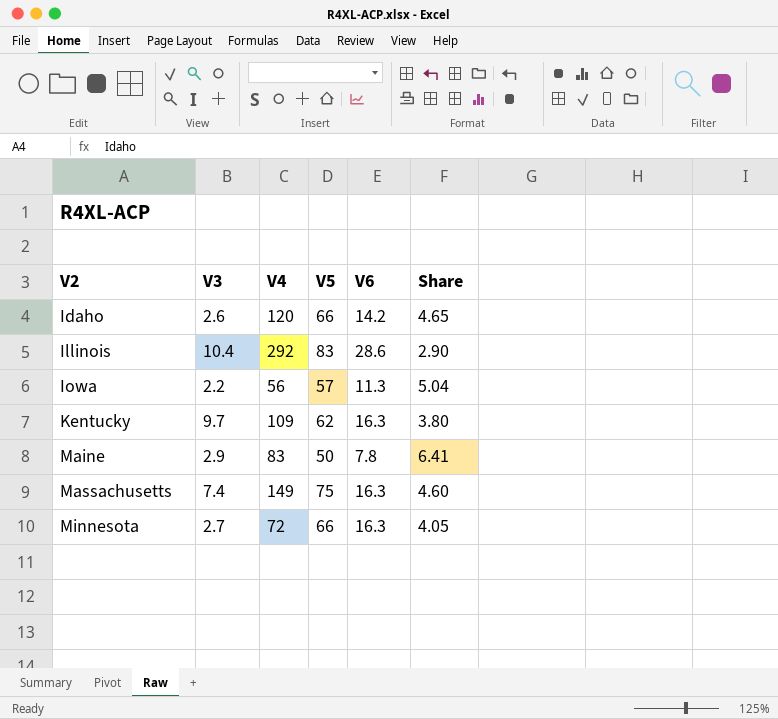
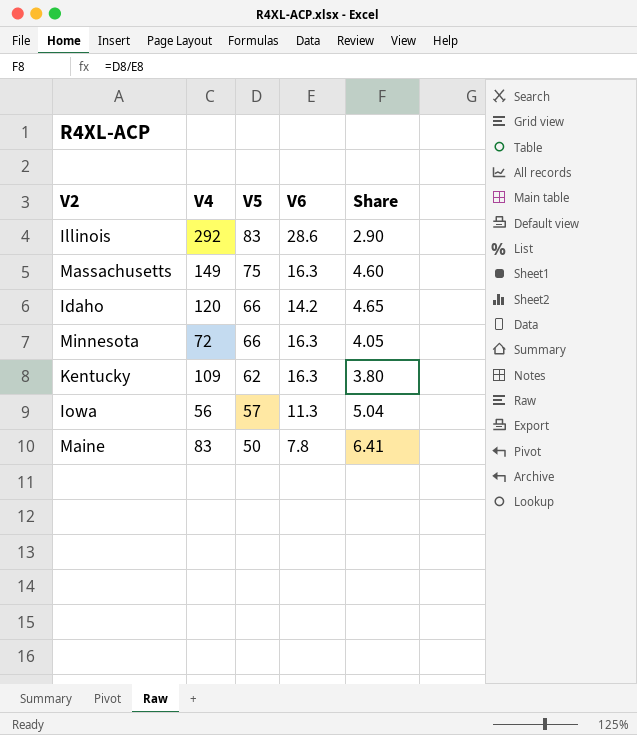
row order: V2 ascending -> V5 descending
column V3 | position: 2 -> none

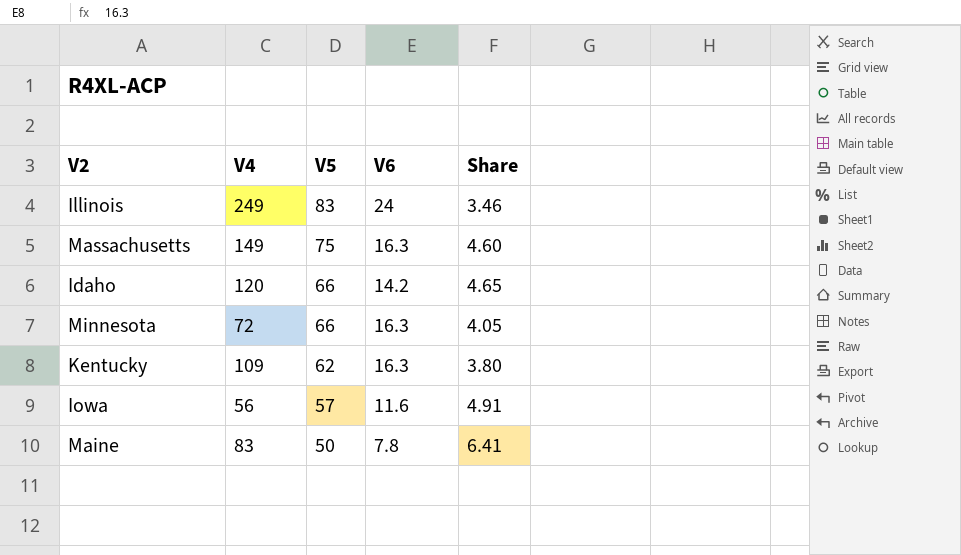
Illinois | V4: 292 -> 249
Illinois | V6: 28.6 -> 24
Illinois | Share: 2.90 -> 3.46
Iowa | V6: 11.3 -> 11.6
Iowa | Share: 5.04 -> 4.91

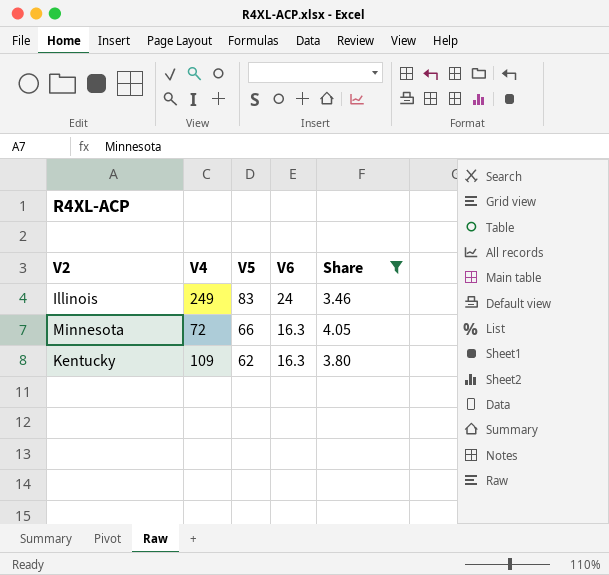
filter: none -> Share <= 4.05

